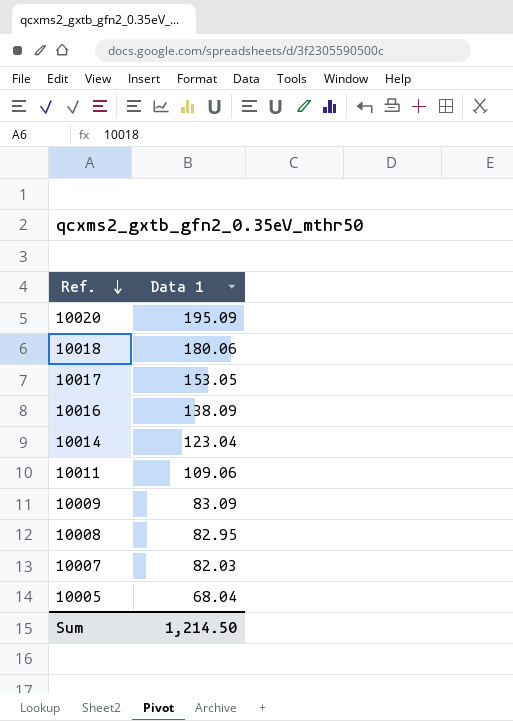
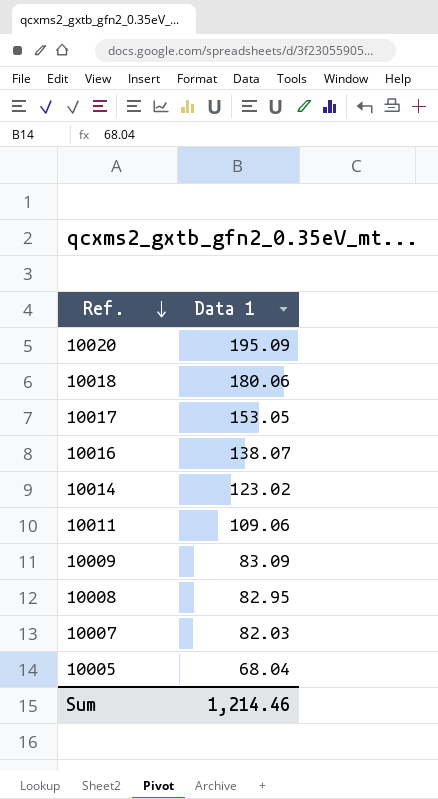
10016 | Data 1: 138.09 -> 138.07
10014 | Data 1: 123.04 -> 123.02
Sum | Data 1: 1,214.50 -> 1,214.46

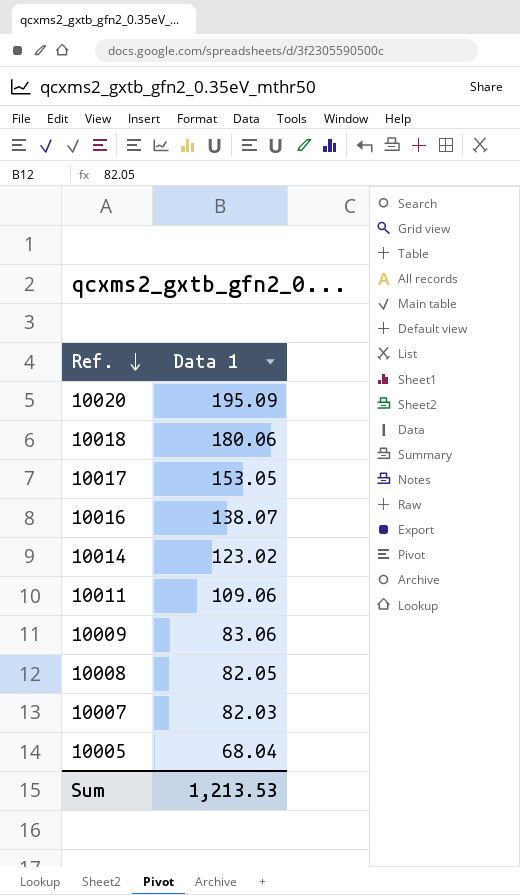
10009 | Data 1: 83.09 -> 83.06
10008 | Data 1: 82.95 -> 82.05
Sum | Data 1: 1,214.46 -> 1,213.53

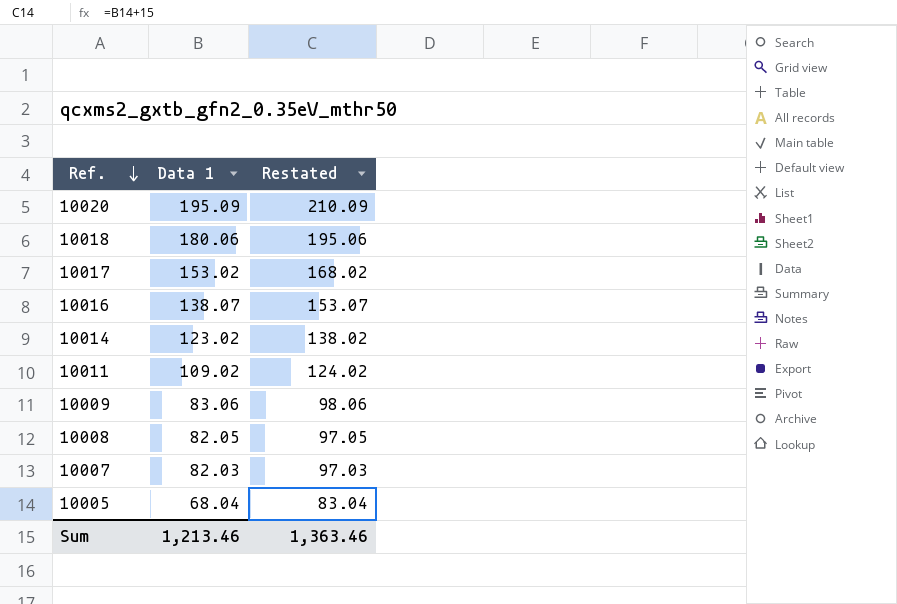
column Restated | formula: none -> [Data 1] + 15
10017 | Data 1: 153.05 -> 153.02
10011 | Data 1: 109.06 -> 109.02
Sum | Data 1: 1,213.53 -> 1,213.46

